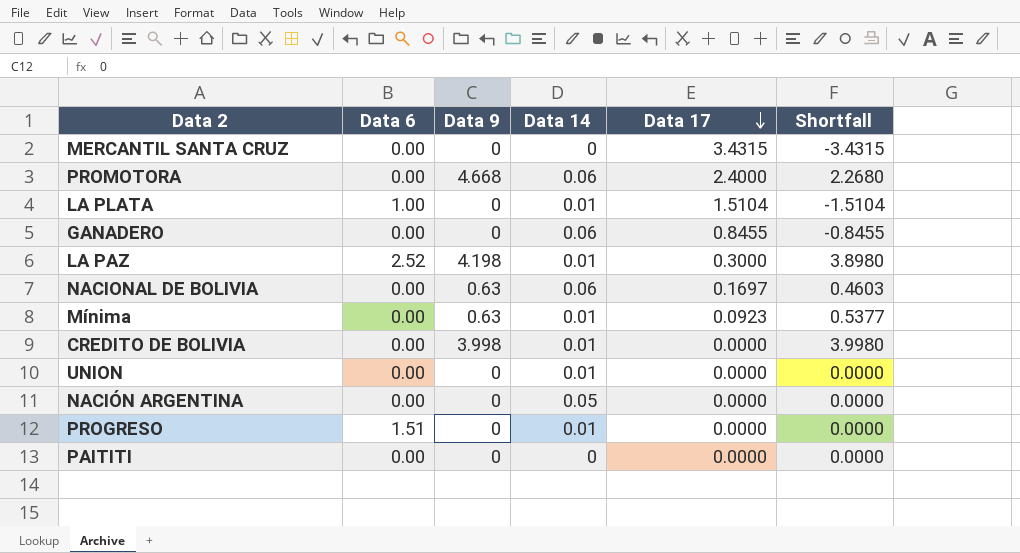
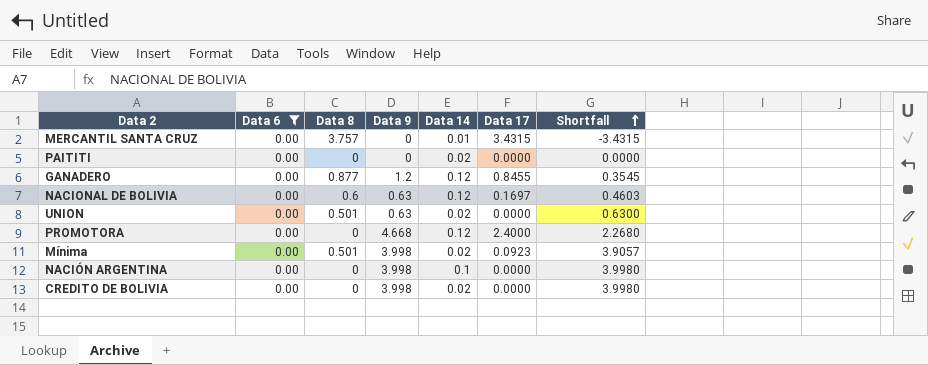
filter: none -> Data 6 = 0.00
row order: Data 17 descending -> Shortfall ascending
column Data 8 | position: none -> 3
MERCANTIL SANTA CRUZ | Data 14: 0 -> 0.01
PAITITI | Data 14: 0 -> 0.02
GANADERO | Data 9: 0 -> 1.2
GANADERO | Data 14: 0.06 -> 0.12
GANADERO | Shortfall: -0.8455 -> 0.3545
NACIONAL DE BOLIVIA | Data 14: 0.06 -> 0.12
UNION | Data 9: 0 -> 0.63
UNION | Data 14: 0.01 -> 0.02
UNION | Shortfall: 0.0000 -> 0.6300
PROMOTORA | Data 14: 0.06 -> 0.12
Mínima | Data 9: 0.63 -> 3.998
Mínima | Data 14: 0.01 -> 0.02
Mínima | Shortfall: 0.5377 -> 3.9057
NACIÓN ARGENTINA | Data 9: 0 -> 3.998
NACIÓN ARGENTINA | Data 14: 0.05 -> 0.1
NACIÓN ARGENTINA | Shortfall: 0.0000 -> 3.9980
CREDITO DE BOLIVIA | Data 14: 0.01 -> 0.02

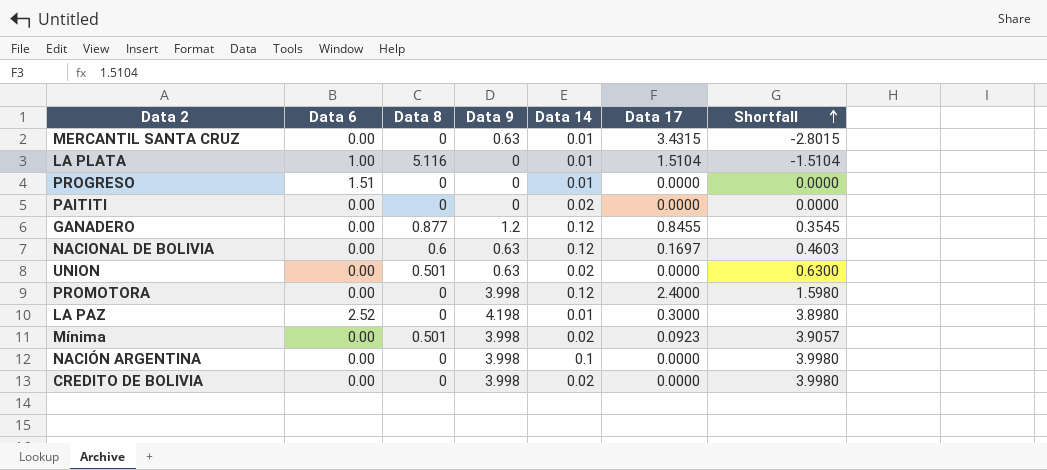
filter: Data 6 = 0.00 -> none
MERCANTIL SANTA CRUZ | Data 8: 3.757 -> 0
MERCANTIL SANTA CRUZ | Data 9: 0 -> 0.63
MERCANTIL SANTA CRUZ | Shortfall: -3.4315 -> -2.8015
PROMOTORA | Data 9: 4.668 -> 3.998
PROMOTORA | Shortfall: 2.2680 -> 1.5980

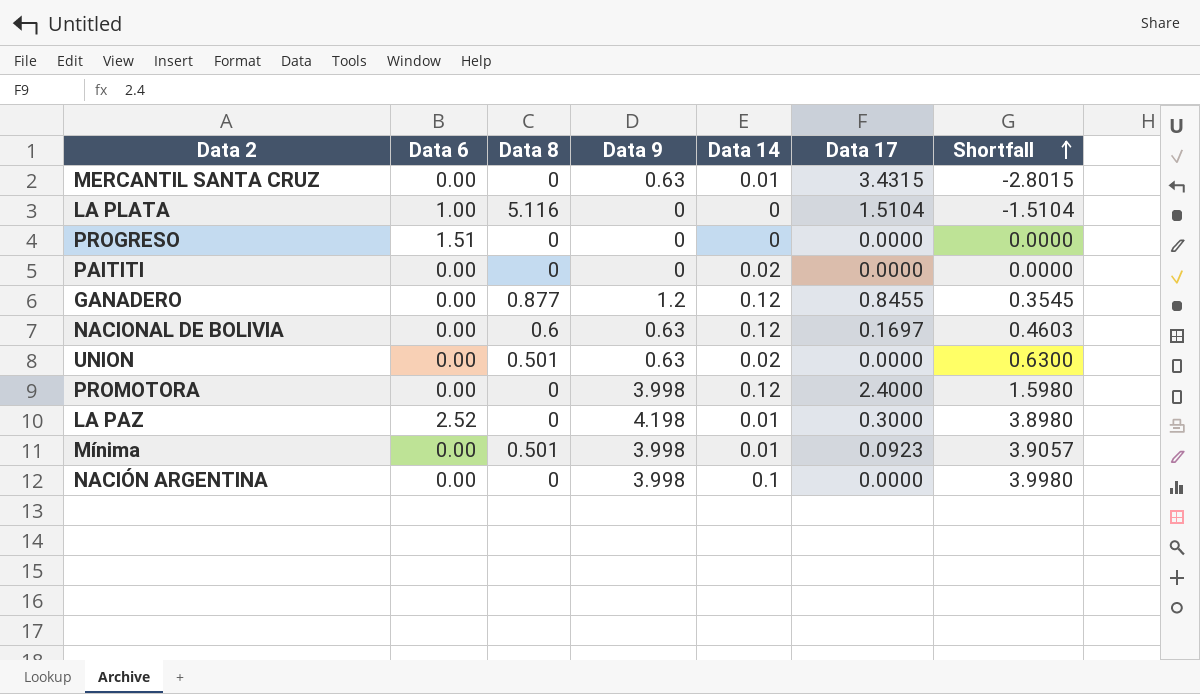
row CREDITO DE BOLIVIA: 0.00 | 0 | 3.998 | 0.02 | 0.0000 | 3.9980 -> none
LA PLATA | Data 14: 0.01 -> 0
PROGRESO | Data 14: 0.01 -> 0
Mínima | Data 14: 0.02 -> 0.01

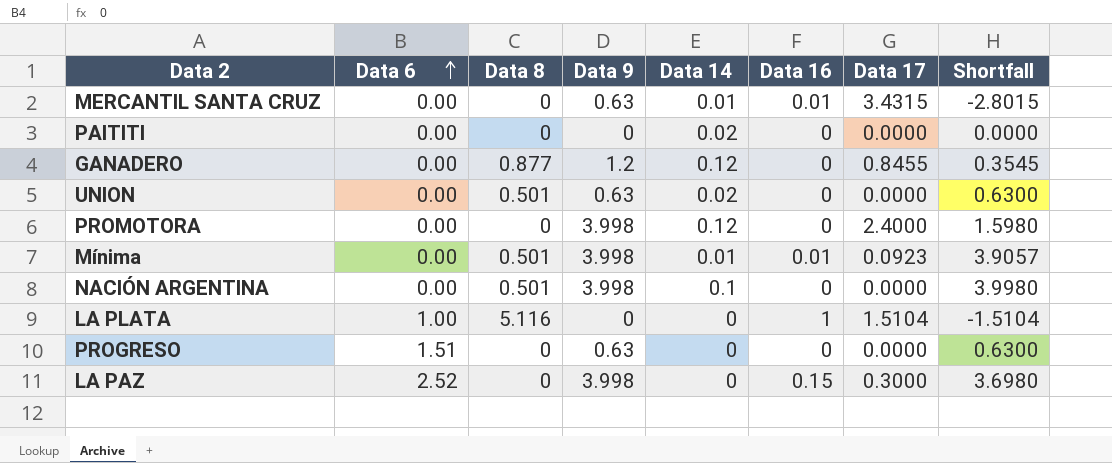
row order: Shortfall ascending -> Data 6 ascending
column Data 16 | position: none -> 6
row NACIONAL DE BOLIVIA: 0.00 | 0.6 | 0.63 | 0.12 | 0.1697 | 0.4603 -> none
NACIÓN ARGENTINA | Data 8: 0 -> 0.501
PROGRESO | Data 9: 0 -> 0.63
PROGRESO | Shortfall: 0.0000 -> 0.6300
LA PAZ | Data 9: 4.198 -> 3.998
LA PAZ | Data 14: 0.01 -> 0
LA PAZ | Shortfall: 3.8980 -> 3.6980

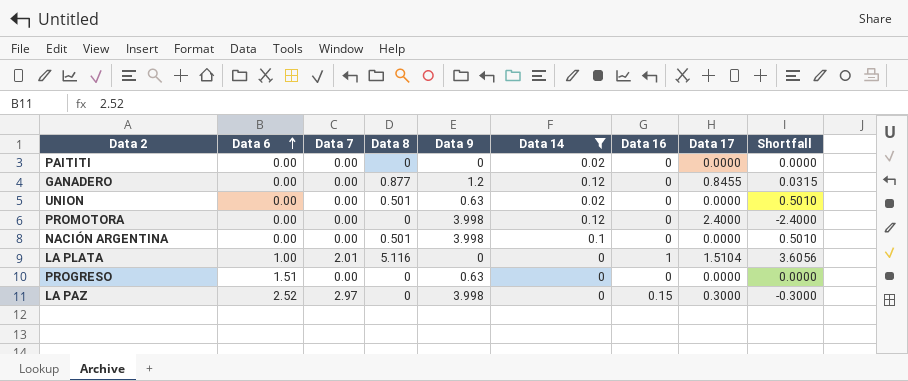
filter: none -> Data 14 != 0.01
column Data 7 | position: none -> 3
column Shortfall | formula: [Data 9] - [Data 17] -> [Data 8] - [Data 17]

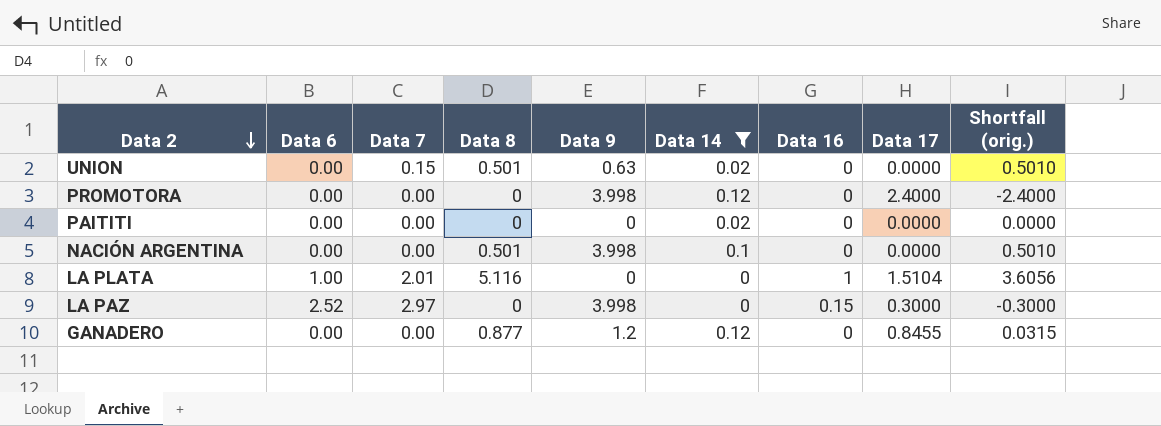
row order: Data 6 ascending -> Data 2 descending
column name: Shortfall -> Shortfall (orig.)
row PROGRESO: 1.51 | 0.00 | 0 | 0.63 | 0 | 0 | 0.0000 | 0.0000 -> none
UNION | Data 7: 0.00 -> 0.15

